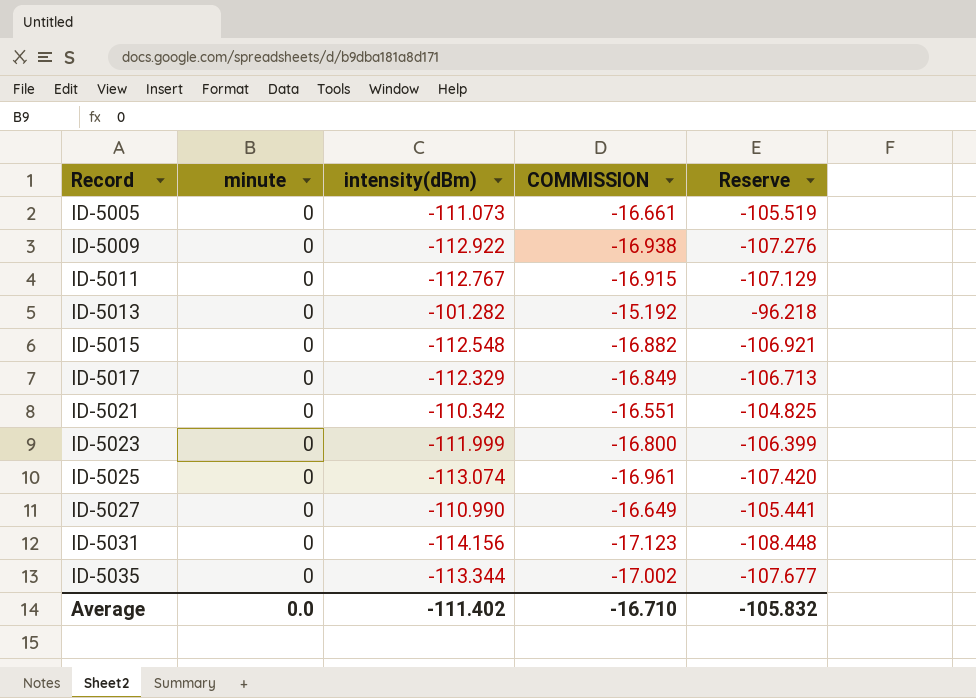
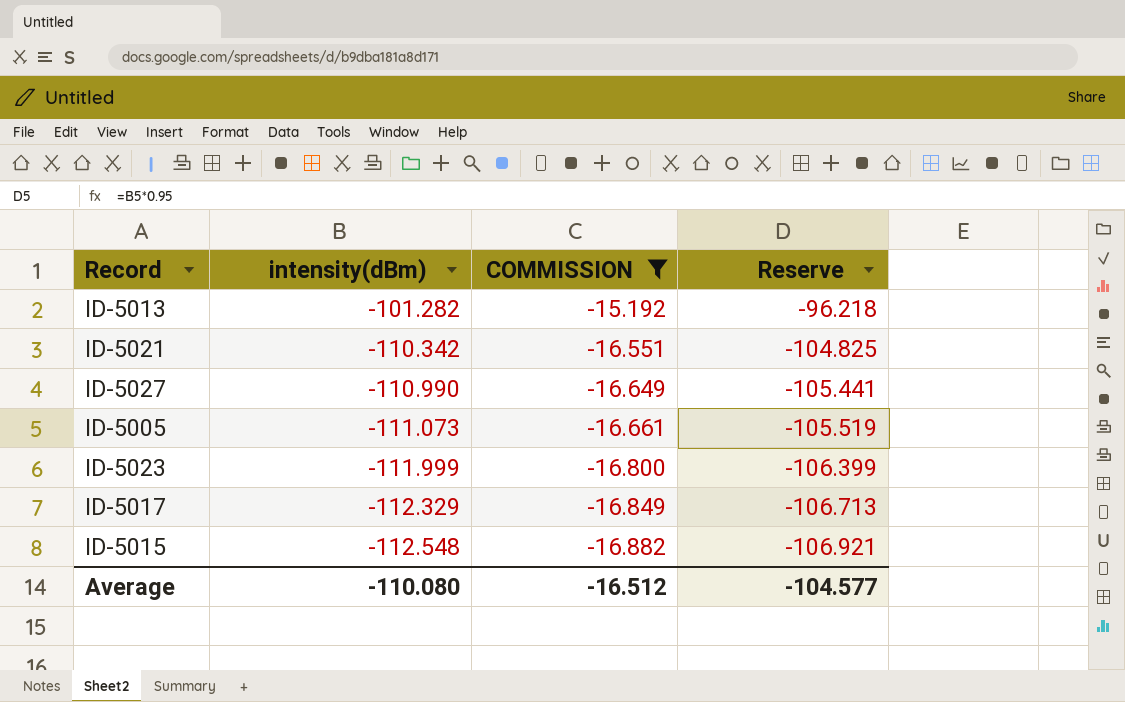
filter: none -> COMMISSION >= -16.882
row order: Record ascending -> intensity(dBm) descending
column minute | position: 2 -> none
Average | intensity(dBm): -111.402 -> -110.080
Average | COMMISSION: -16.710 -> -16.512
Average | Reserve: -105.832 -> -104.577

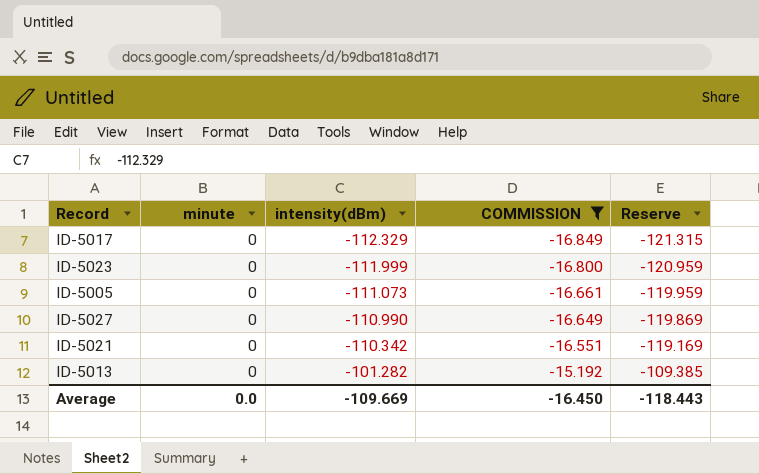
row order: intensity(dBm) descending -> intensity(dBm) ascending
column minute | position: none -> 2
column Reserve | formula: [intensity(dBm)] * 0.95 -> [intensity(dBm)] * 1.08
row ID-5015: -112.548 | -16.882 | -106.921 -> none
Average | intensity(dBm): -110.080 -> -109.669
Average | COMMISSION: -16.512 -> -16.450
Average | Reserve: -104.577 -> -118.443

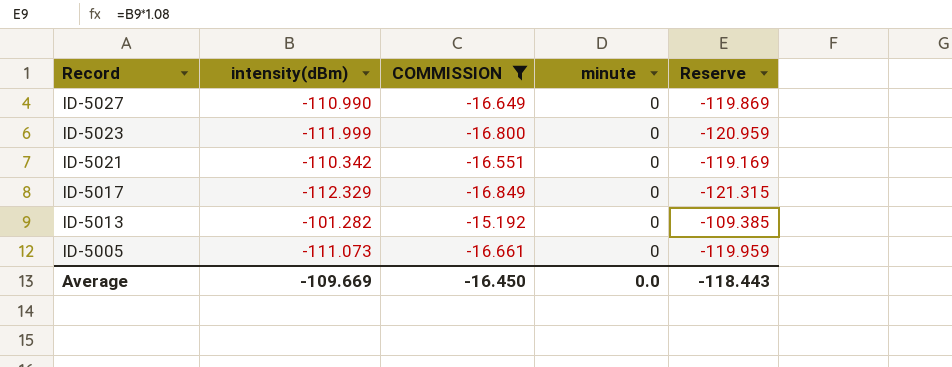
row order: intensity(dBm) ascending -> Record descending
column minute | position: 2 -> 4

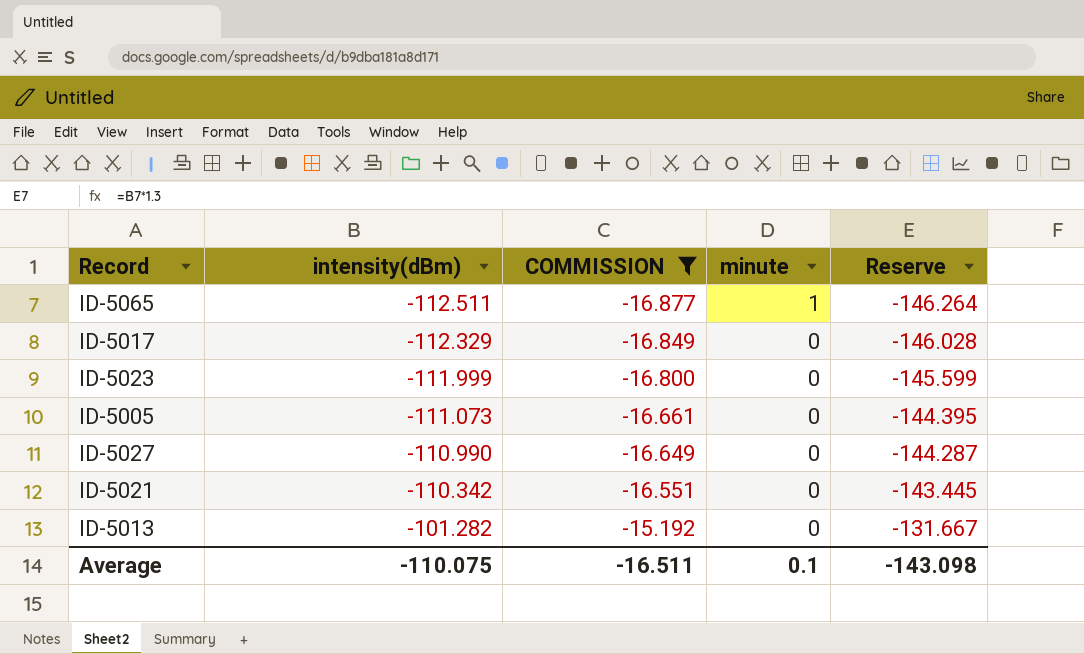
row order: Record descending -> intensity(dBm) ascending
column Reserve | formula: [intensity(dBm)] * 1.08 -> [intensity(dBm)] * 1.3
row ID-5065: none -> -112.511 | -16.877 | 1 | -146.264
Average | intensity(dBm): -109.669 -> -110.075
Average | COMMISSION: -16.450 -> -16.511
Average | minute: 0.0 -> 0.1
Average | Reserve: -118.443 -> -143.098

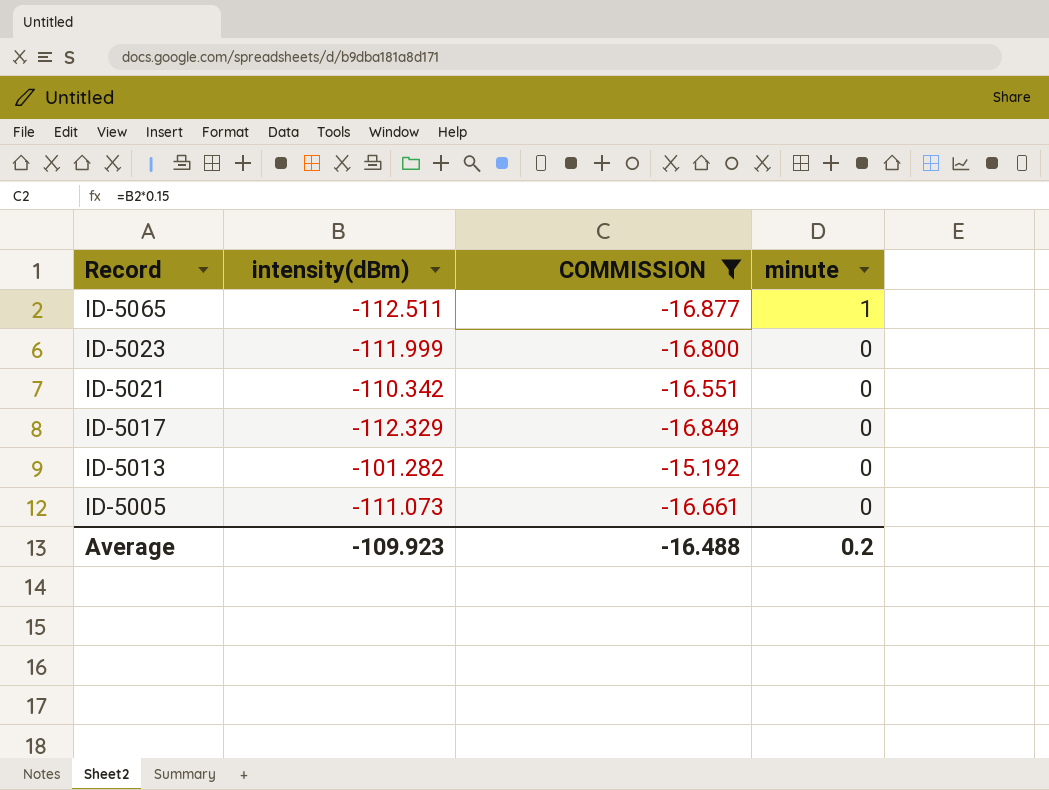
row order: intensity(dBm) ascending -> Record descending
column Reserve | formula: [intensity(dBm)] * 1.3 -> none
row ID-5027: -110.990 | -16.649 | 0 | -144.287 -> none
Average | intensity(dBm): -110.075 -> -109.923
Average | COMMISSION: -16.511 -> -16.488
Average | minute: 0.1 -> 0.2

